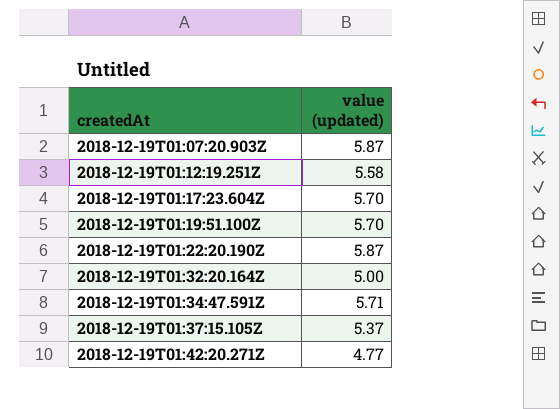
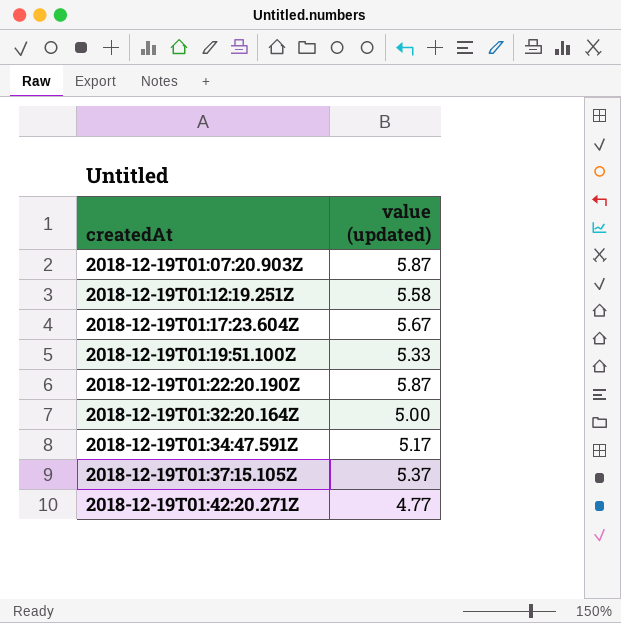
2018-12-19T01:17:23.604Z | value (updated): 5.70 -> 5.67
2018-12-19T01:19:51.100Z | value (updated): 5.70 -> 5.33
2018-12-19T01:34:47.591Z | value (updated): 5.71 -> 5.17

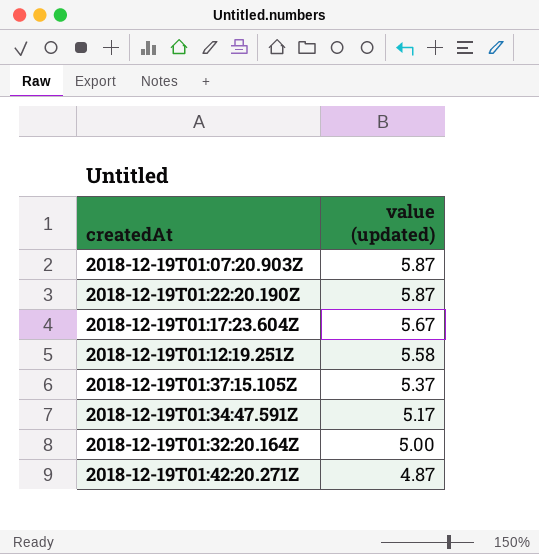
row order: createdAt ascending -> value (updated) descending
row 2018-12-19T01:19:51.100Z: 5.33 -> none
2018-12-19T01:42:20.271Z | value (updated): 4.77 -> 4.87

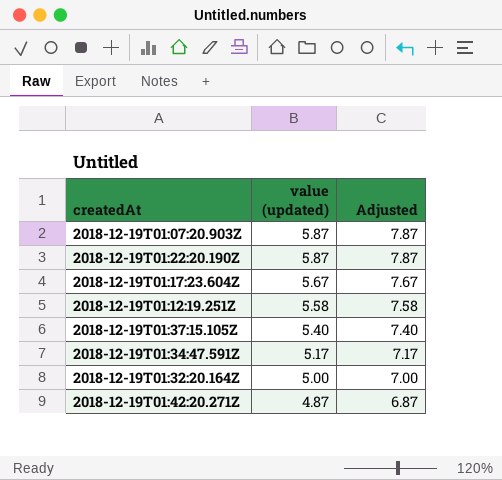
column Adjusted | formula: none -> [value (updated)] + 2
2018-12-19T01:37:15.105Z | value (updated): 5.37 -> 5.40

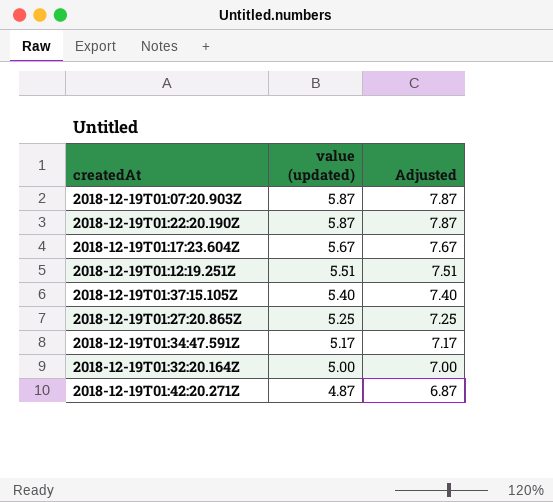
2018-12-19T01:12:19.251Z | value (updated): 5.58 -> 5.51
2018-12-19T01:12:19.251Z | Adjusted: 7.58 -> 7.51
row 2018-12-19T01:27:20.865Z: none -> 5.25 | 7.25

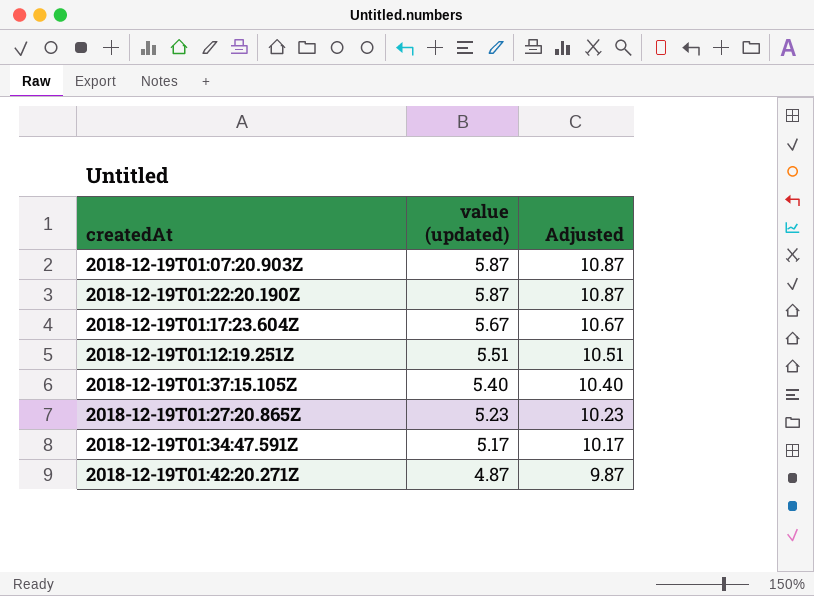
column Adjusted | formula: [value (updated)] + 2 -> [value (updated)] + 5
row 2018-12-19T01:32:20.164Z: 5.00 | 7.00 -> none
2018-12-19T01:27:20.865Z | value (updated): 5.25 -> 5.23

